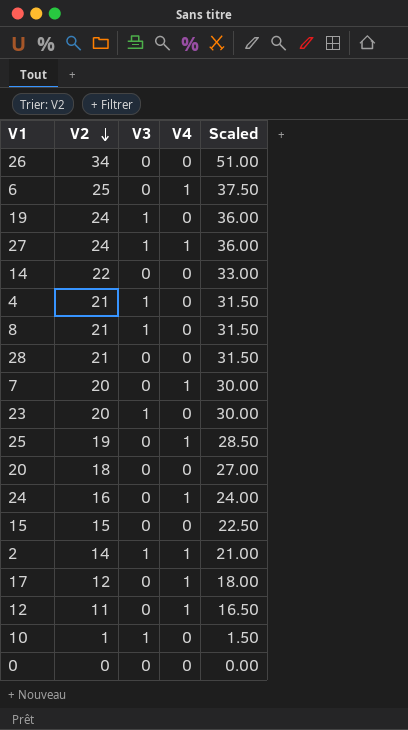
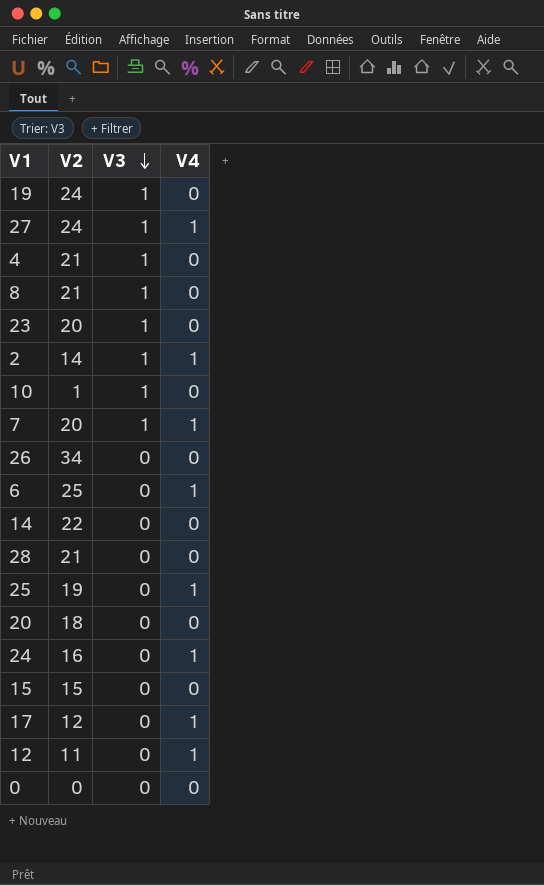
row order: V2 descending -> V3 descending
column Scaled | formula: [V2] * 1.5 -> none
7 | V3: 0 -> 1

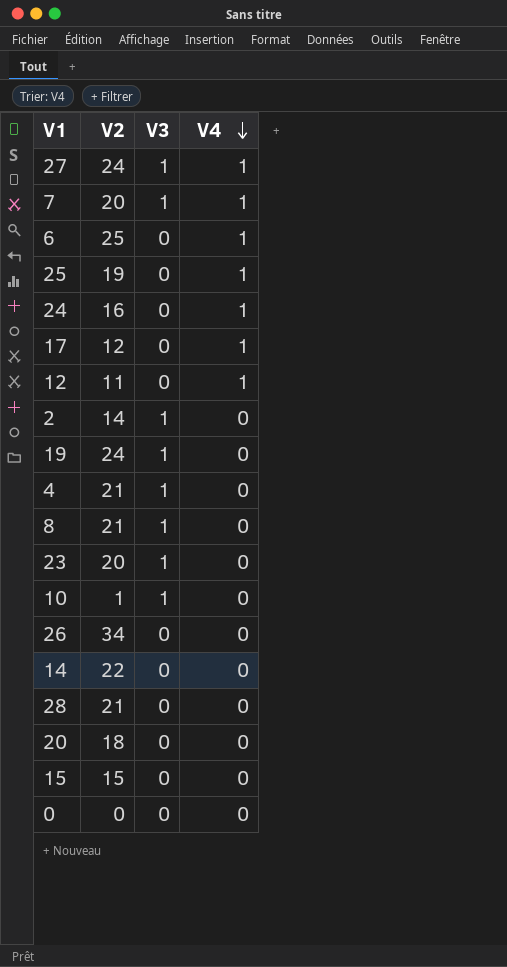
row order: V3 descending -> V4 descending
2 | V4: 1 -> 0

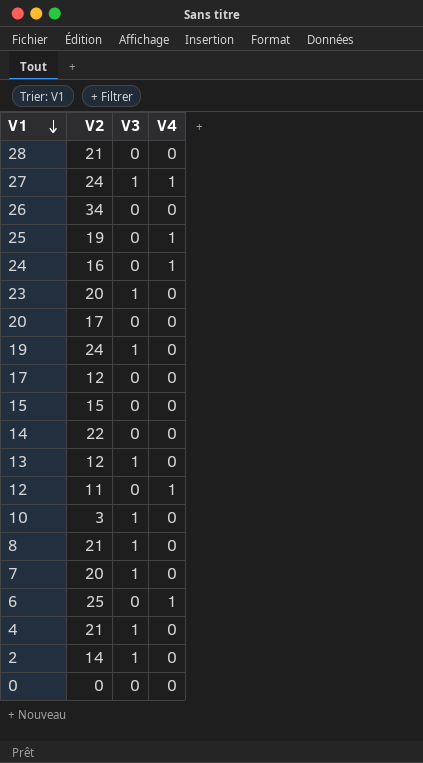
row order: V4 descending -> V1 descending
20 | V2: 18 -> 17
17 | V4: 1 -> 0
row 13: none -> 12 | 1 | 0
10 | V2: 1 -> 3
7 | V4: 1 -> 0

